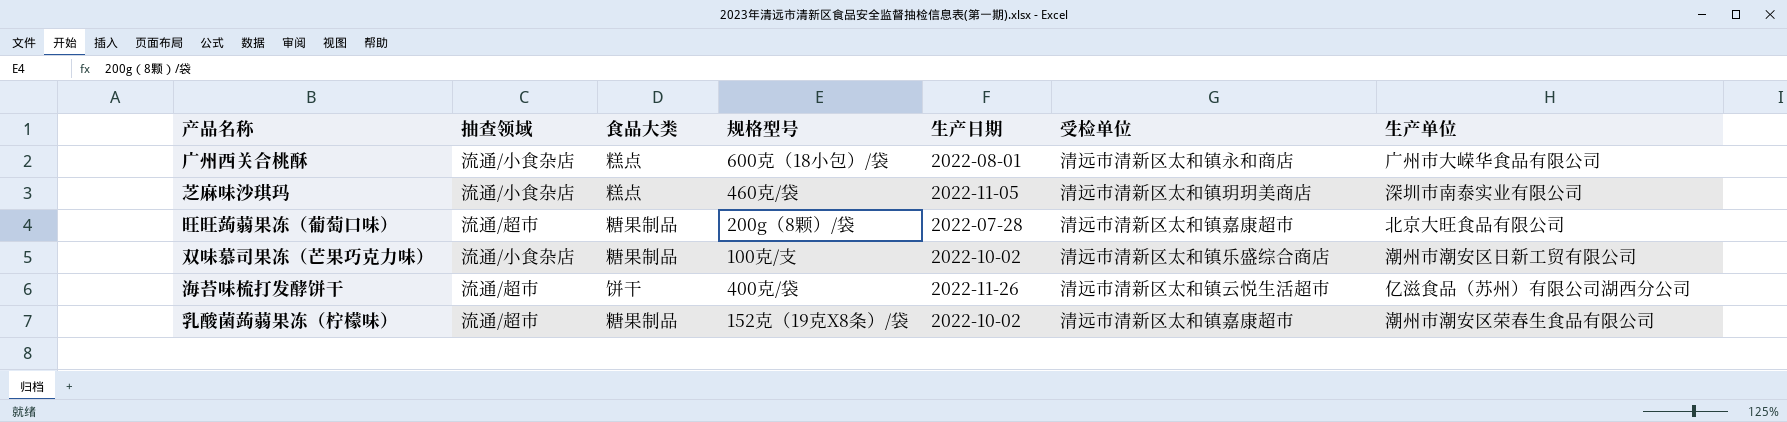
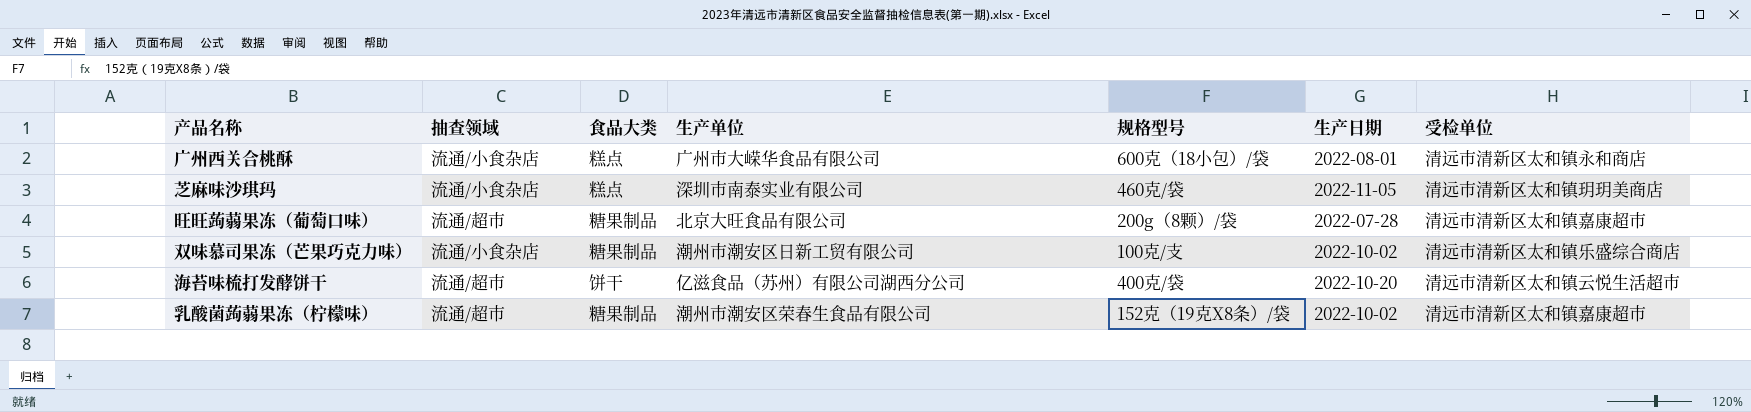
column 生产单位 | position: 7 -> 4
海苔味梳打发酵饼干 | 生产日期: 2022-11-26 -> 2022-10-20

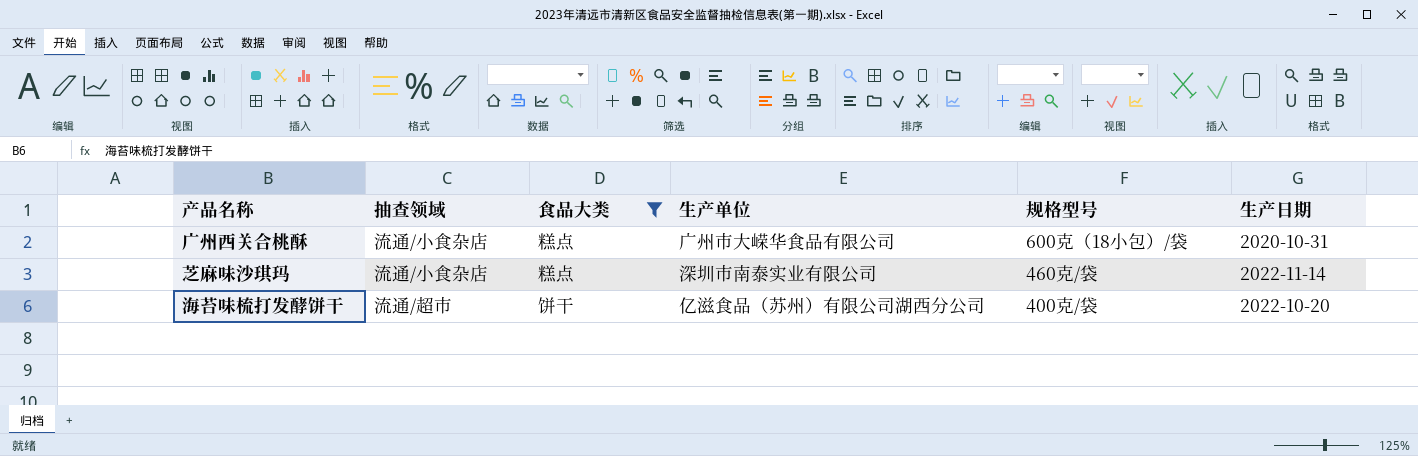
filter: none -> 食品大类 != 糖果制品
column 受检单位 | position: 7 -> none
广州西关合桃酥 | 生产日期: 2022-08-01 -> 2020-10-31
芝麻味沙琪玛 | 生产日期: 2022-11-05 -> 2022-11-14

